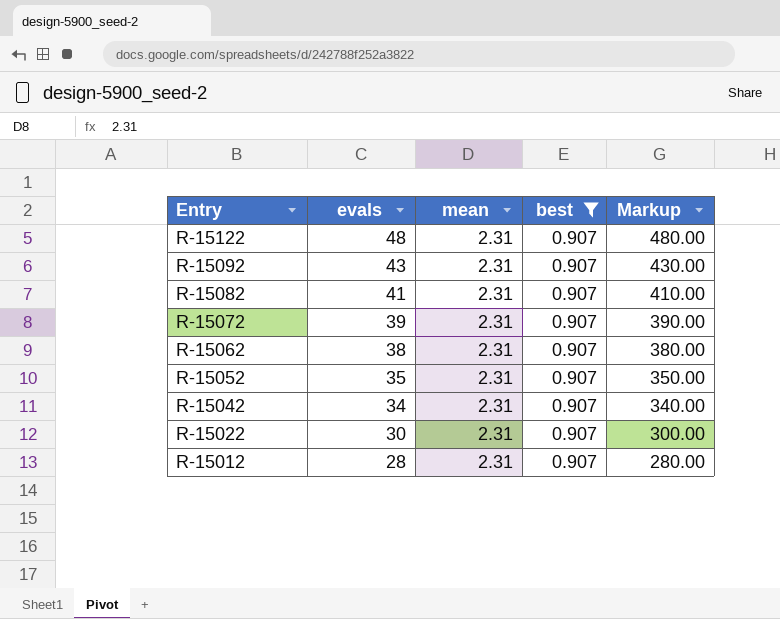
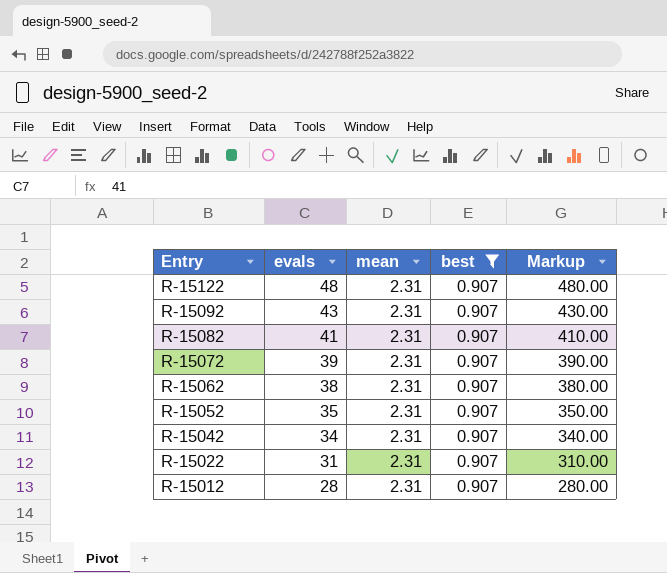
R-15022 | evals: 30 -> 31
R-15022 | Markup: 300.00 -> 310.00

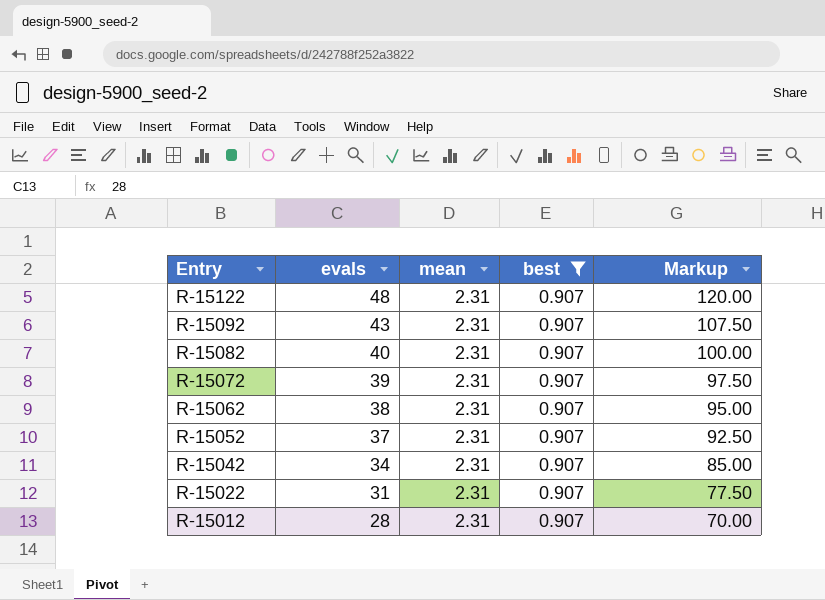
column Markup | formula: [evals] * 10 -> [evals] * 2.5
R-15082 | evals: 41 -> 40
R-15052 | evals: 35 -> 37

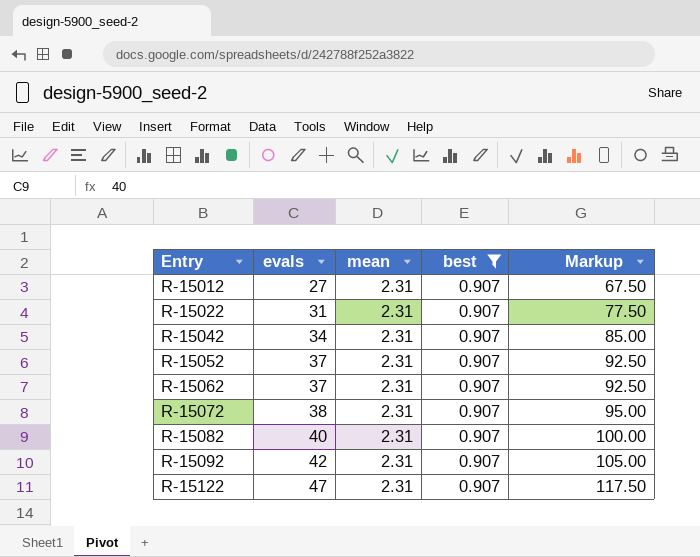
row order: Entry descending -> Entry ascending
R-15012 | evals: 28 -> 27
R-15012 | Markup: 70.00 -> 67.50
R-15062 | evals: 38 -> 37
R-15062 | Markup: 95.00 -> 92.50
R-15072 | evals: 39 -> 38
R-15072 | Markup: 97.50 -> 95.00
R-15092 | evals: 43 -> 42
R-15092 | Markup: 107.50 -> 105.00
R-15122 | evals: 48 -> 47
R-15122 | Markup: 120.00 -> 117.50

